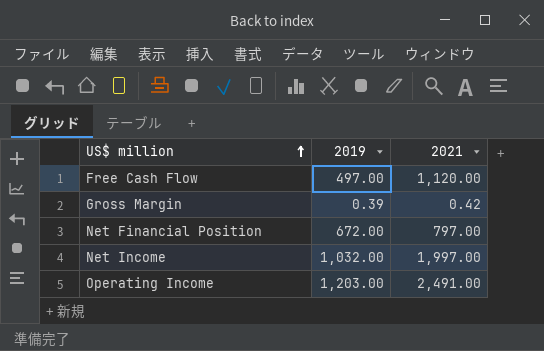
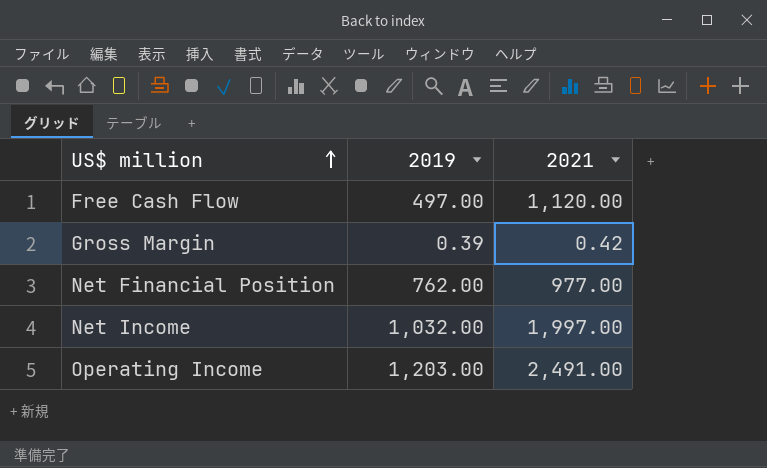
Net Financial Position | 2019: 672.00 -> 762.00
Net Financial Position | 2021: 797.00 -> 977.00

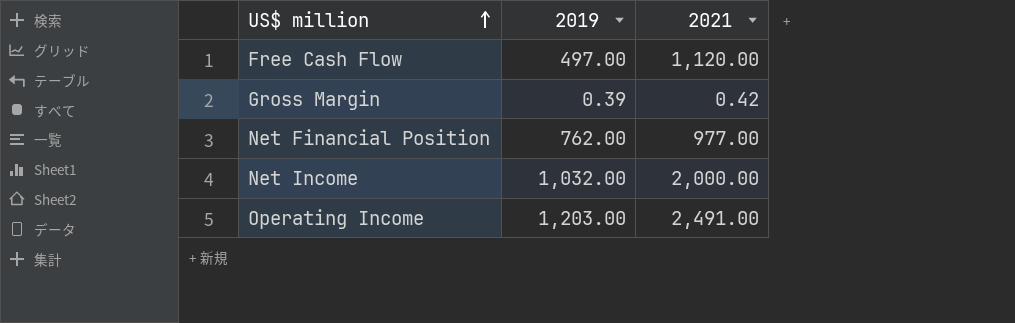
Net Income | 2021: 1,997.00 -> 2,000.00

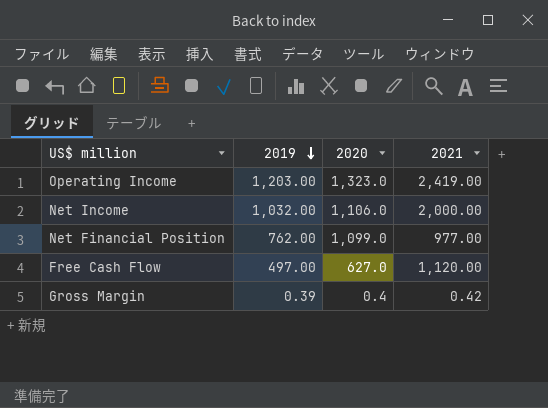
row order: US$ million ascending -> 2019 descending
column 2020 | position: none -> 3
Operating Income | 2021: 2,491.00 -> 2,419.00

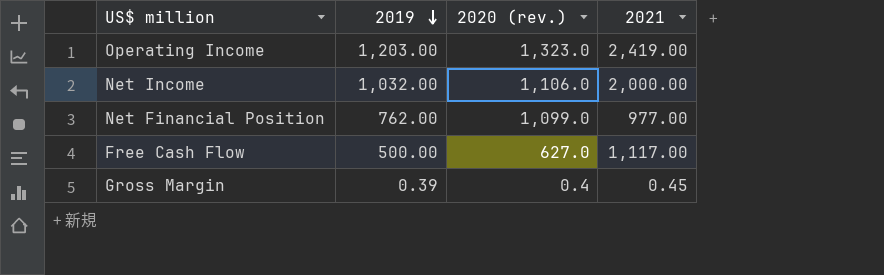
column name: 2020 -> 2020 (rev.)
Free Cash Flow | 2019: 497.00 -> 500.00
Free Cash Flow | 2021: 1,120.00 -> 1,117.00
Gross Margin | 2021: 0.42 -> 0.45

